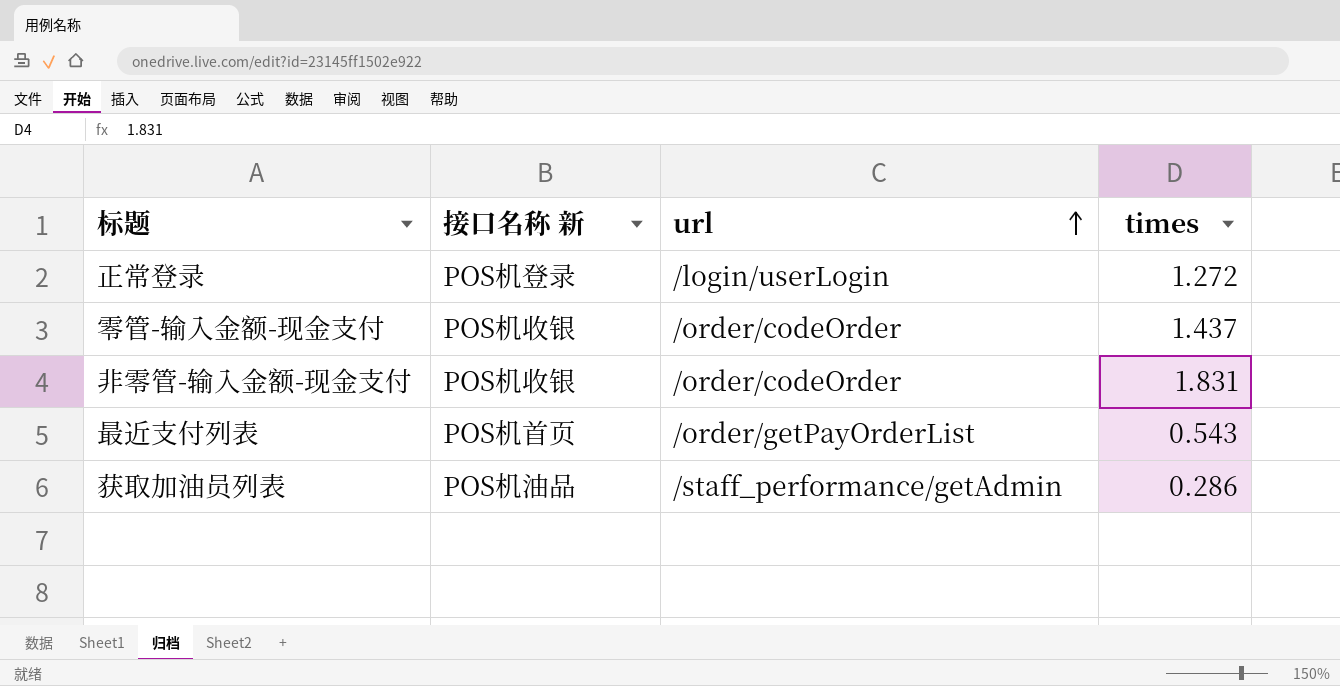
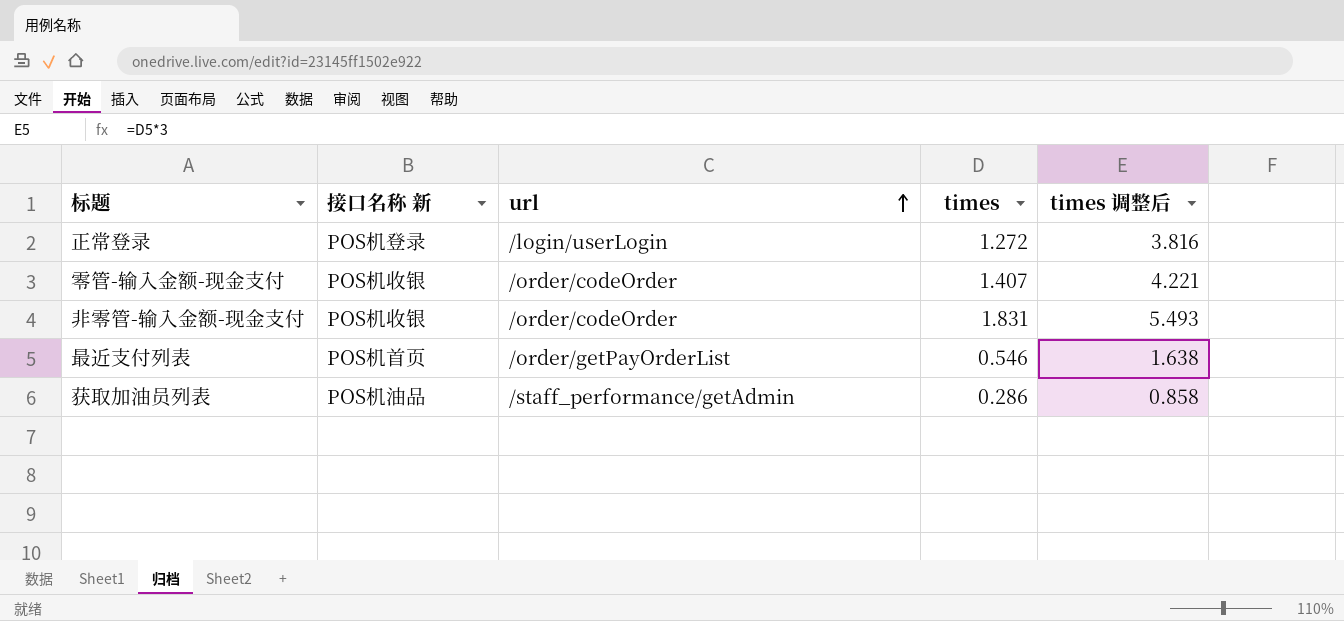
column times 调整后 | formula: none -> [times] * 3
零管-输入金额-现金支付 | times: 1.437 -> 1.407
最近支付列表 | times: 0.543 -> 0.546

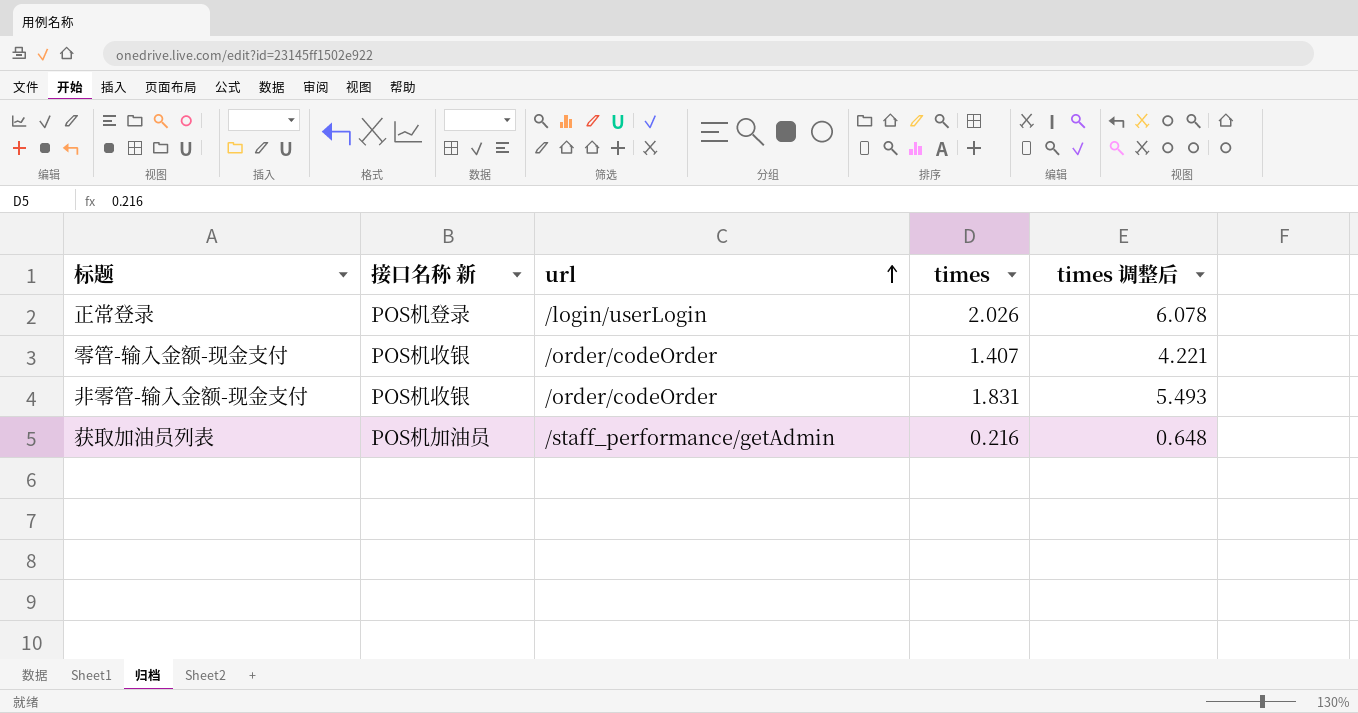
row 最近支付列表: POS机首页 | /order/getPayOrderList | 0.546 | 1.638 -> none
正常登录 | times: 1.272 -> 2.026
正常登录 | times 调整后: 3.816 -> 6.078
获取加油员列表 | 接口名称 新: POS机油品 -> POS机加油员
获取加油员列表 | times: 0.286 -> 0.216
获取加油员列表 | times 调整后: 0.858 -> 0.648

